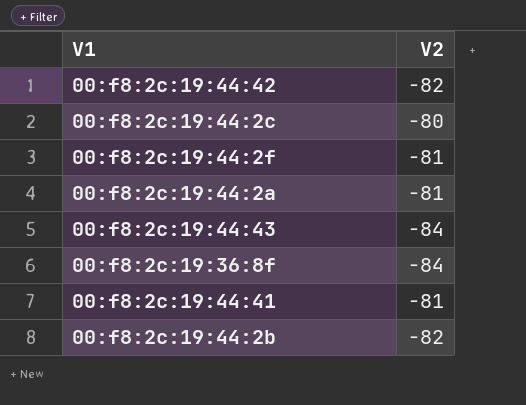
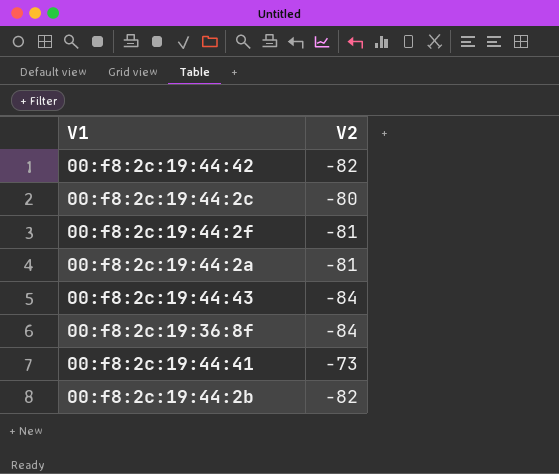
00:f8:2c:19:44:41 | V2: -81 -> -73

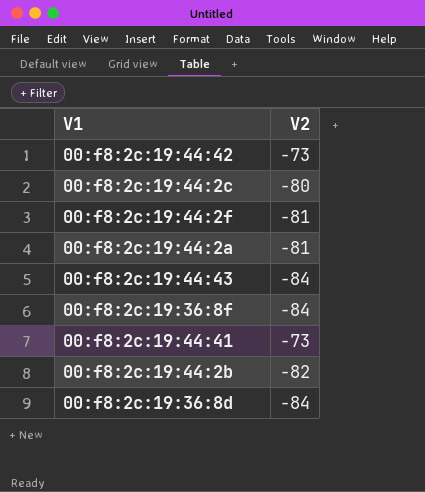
00:f8:2c:19:44:42 | V2: -82 -> -73
row 00:f8:2c:19:36:8d: none -> -84

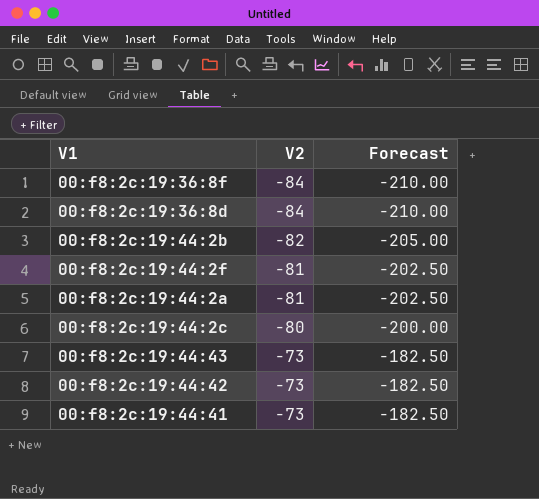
row order: none -> V2 ascending
column Forecast | formula: none -> [V2] * 2.5
00:f8:2c:19:44:43 | V2: -84 -> -73

